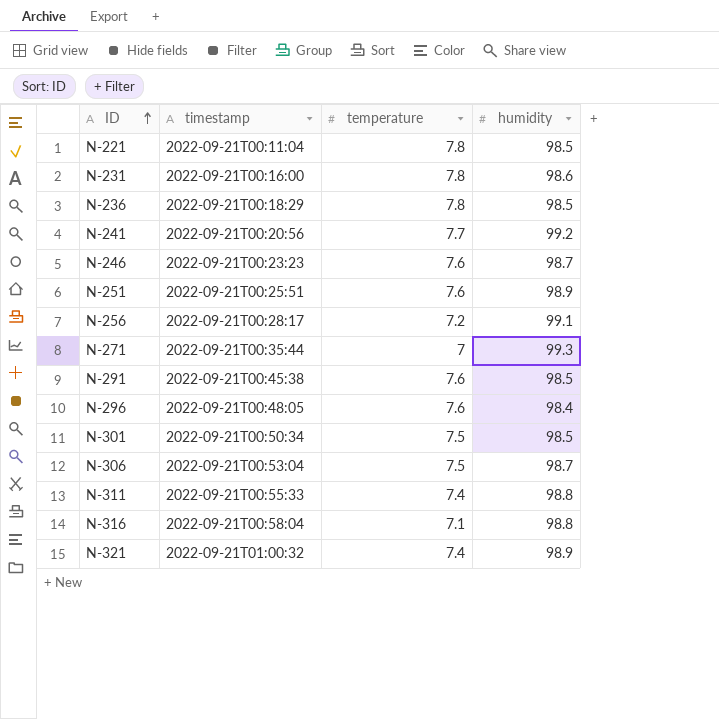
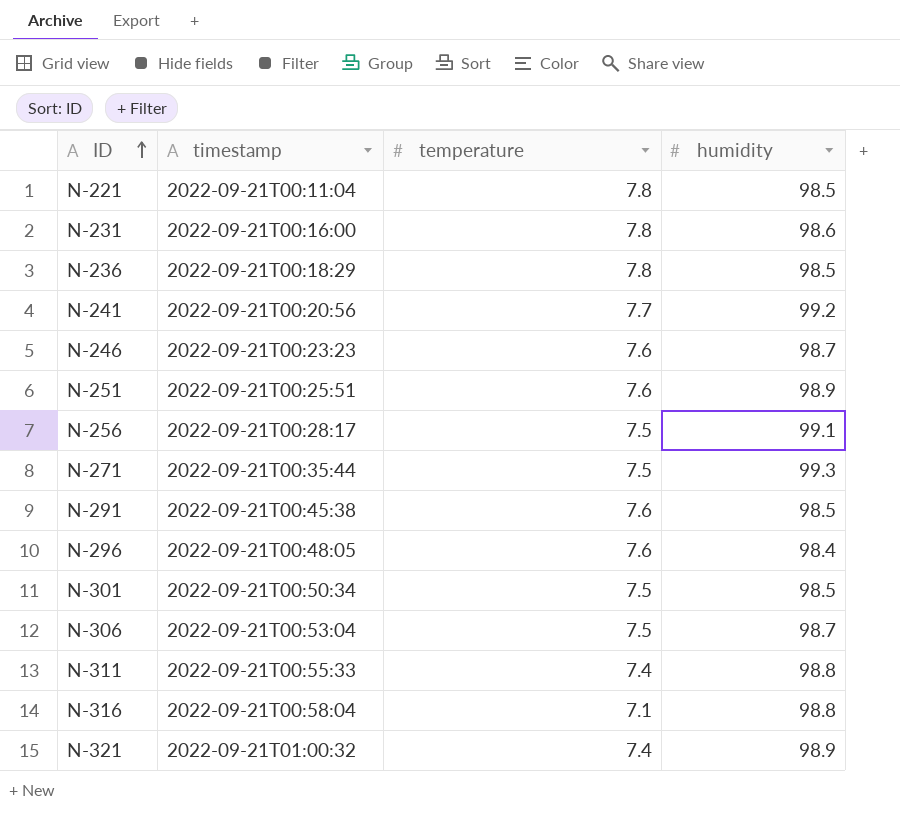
N-256 | temperature: 7.2 -> 7.5
N-271 | temperature: 7 -> 7.5

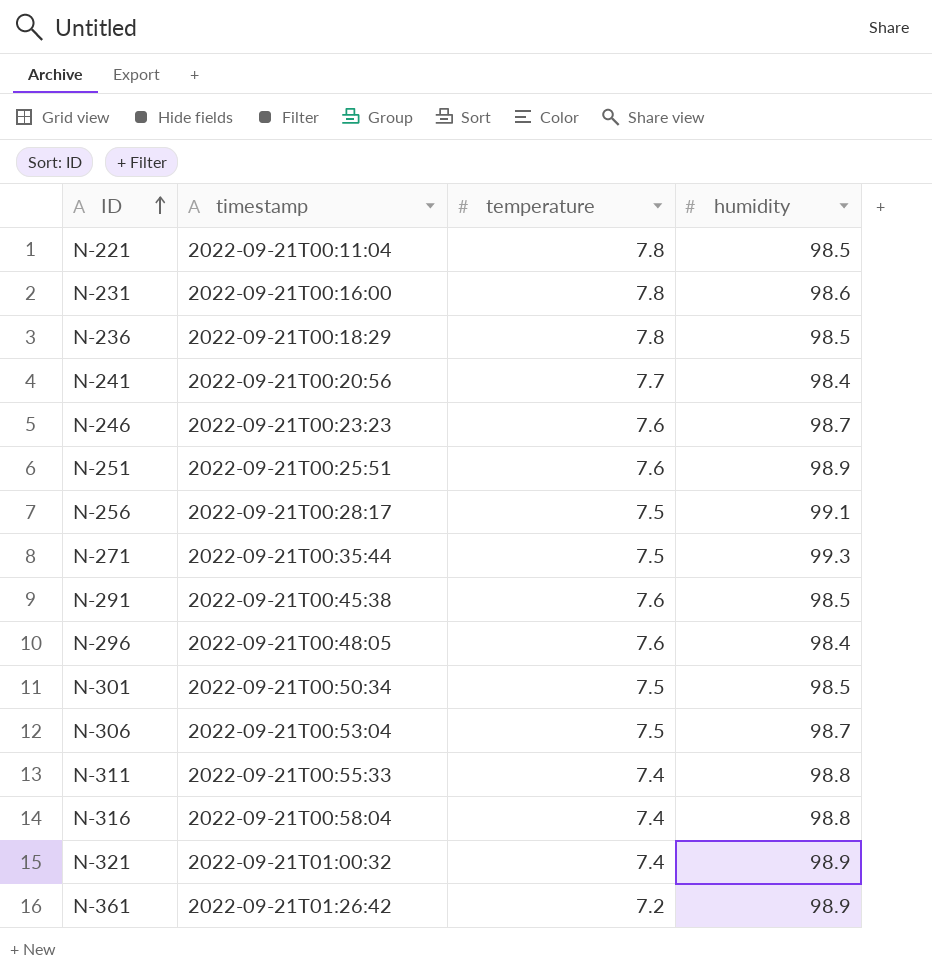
N-241 | humidity: 99.2 -> 98.4
N-316 | temperature: 7.1 -> 7.4
row N-361: none -> 2022-09-21T01:26:42 | 7.2 | 98.9

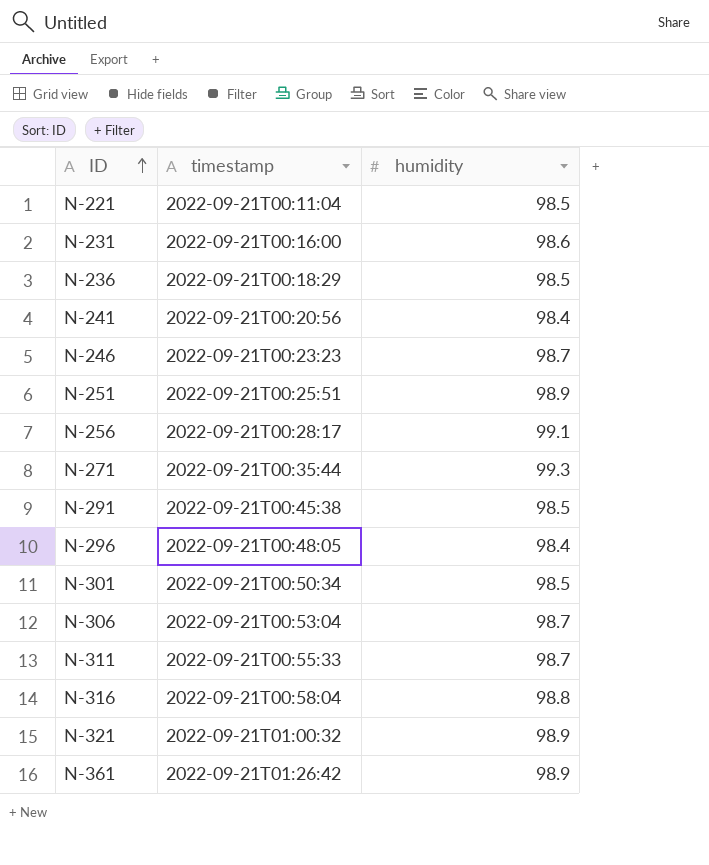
column temperature | position: 3 -> none
N-311 | humidity: 98.8 -> 98.7

